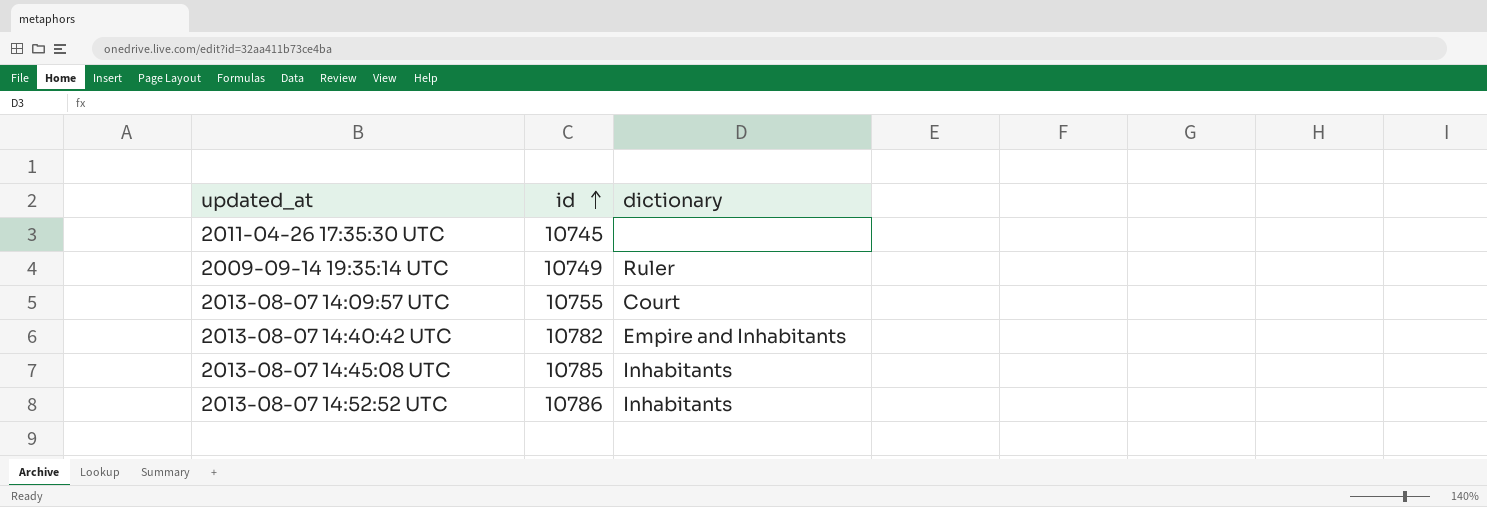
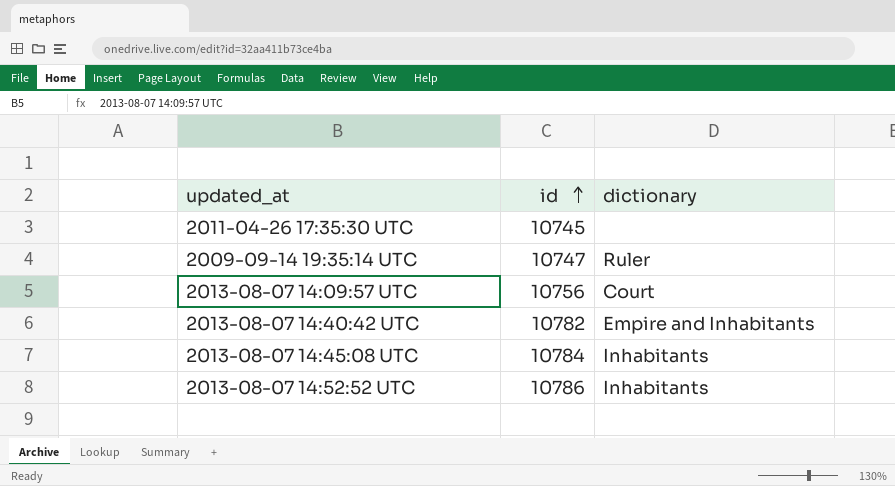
2009-09-14 19:35:14 UTC | id: 10749 -> 10747
2013-08-07 14:09:57 UTC | id: 10755 -> 10756
2013-08-07 14:45:08 UTC | id: 10785 -> 10784

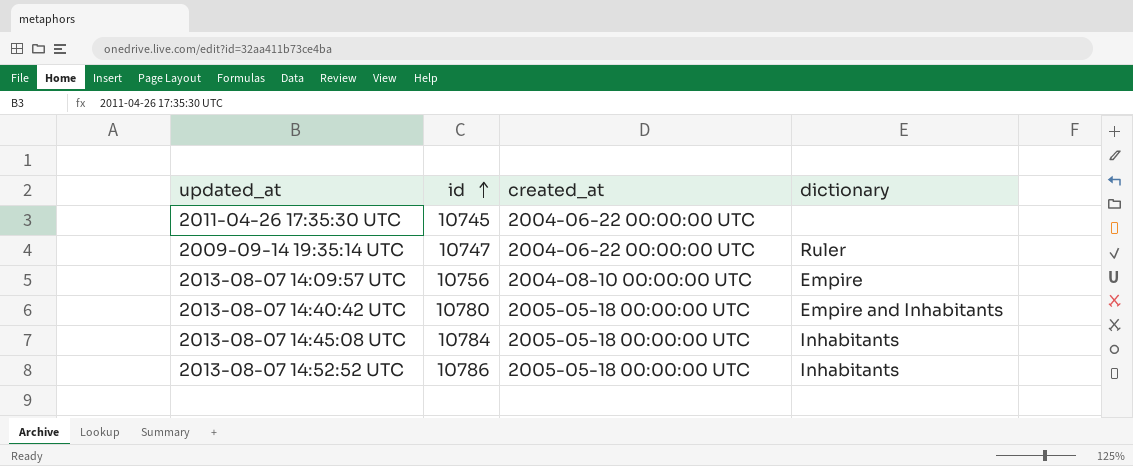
column created_at | position: none -> 3
2013-08-07 14:09:57 UTC | dictionary: Court -> Empire
2013-08-07 14:40:42 UTC | id: 10782 -> 10780

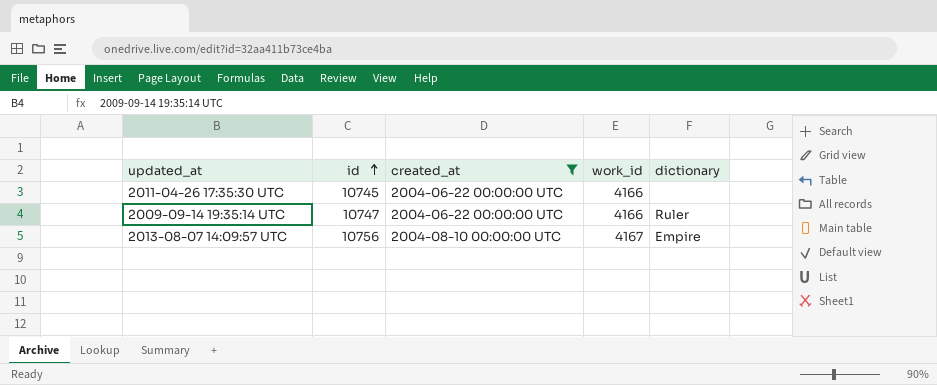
filter: none -> created_at != 2005-05-18 00:00:00 UTC
column work_id | position: none -> 4

